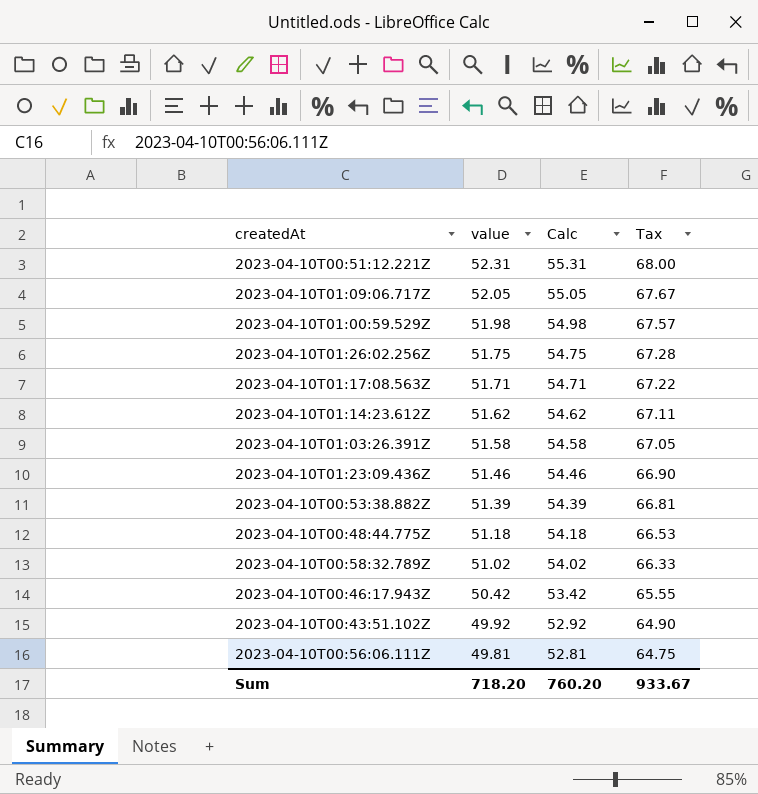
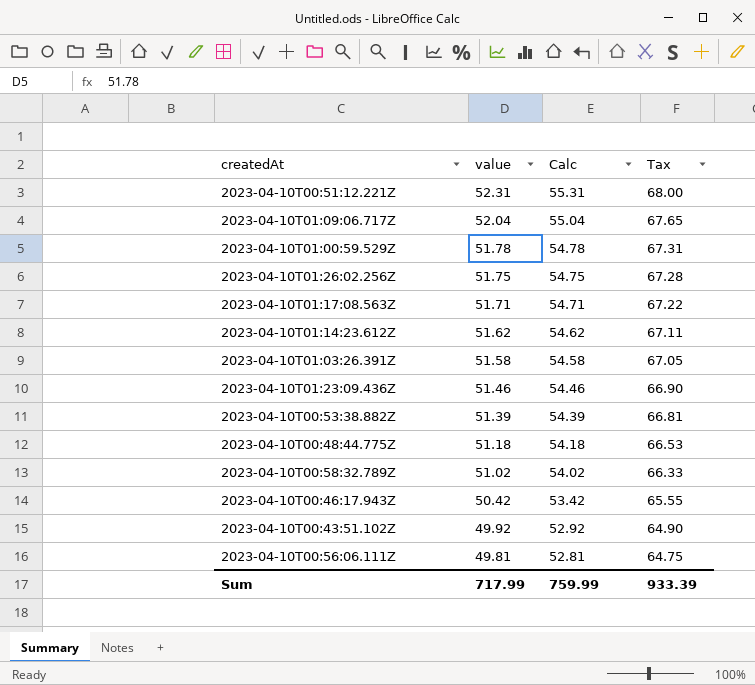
2023-04-10T01:09:06.717Z | value: 52.05 -> 52.04
2023-04-10T01:09:06.717Z | Calc: 55.05 -> 55.04
2023-04-10T01:09:06.717Z | Tax: 67.67 -> 67.65
2023-04-10T01:00:59.529Z | value: 51.98 -> 51.78
2023-04-10T01:00:59.529Z | Calc: 54.98 -> 54.78
2023-04-10T01:00:59.529Z | Tax: 67.57 -> 67.31
Sum | value: 718.20 -> 717.99
Sum | Calc: 760.20 -> 759.99
Sum | Tax: 933.67 -> 933.39

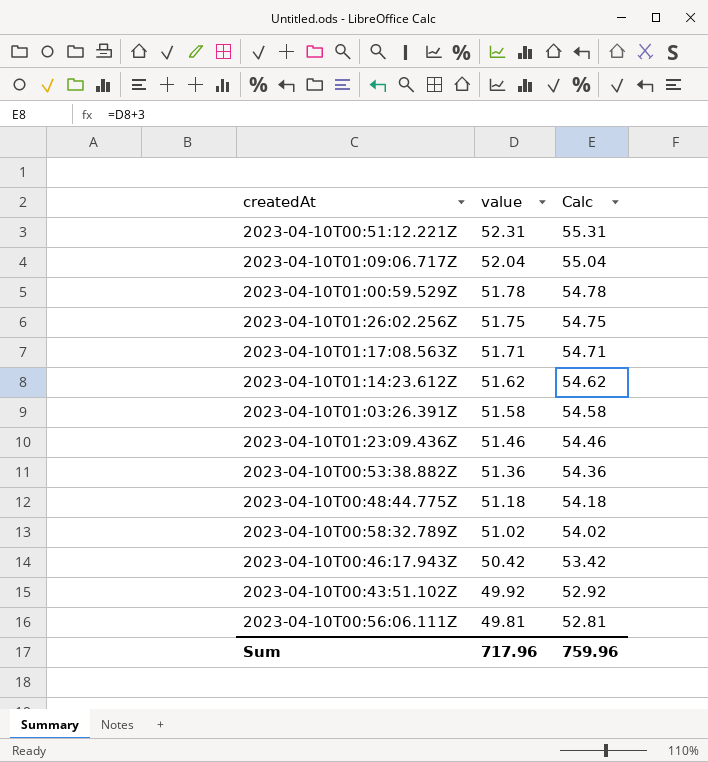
column Tax | formula: [value] * 1.3 -> none
2023-04-10T00:53:38.882Z | value: 51.39 -> 51.36
2023-04-10T00:53:38.882Z | Calc: 54.39 -> 54.36
Sum | value: 717.99 -> 717.96
Sum | Calc: 759.99 -> 759.96

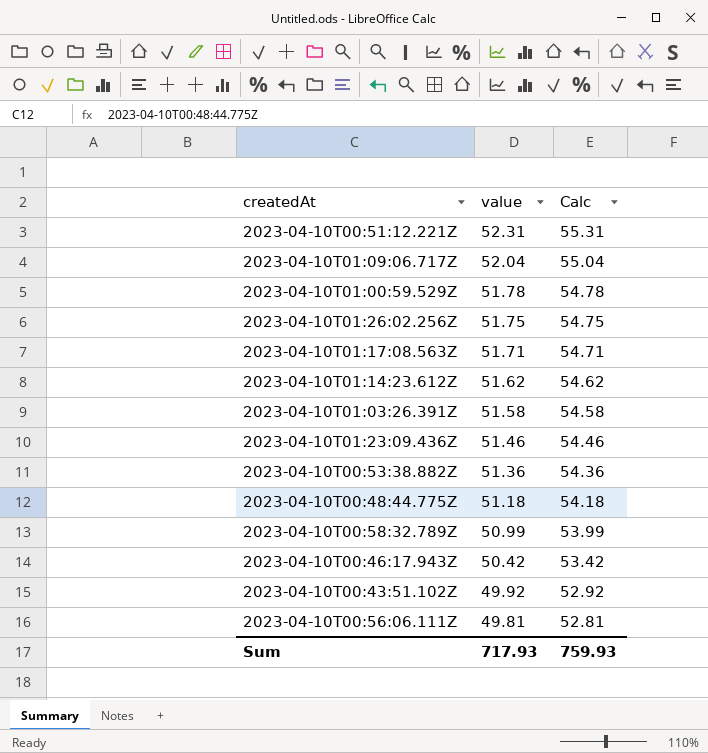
2023-04-10T00:58:32.789Z | value: 51.02 -> 50.99
2023-04-10T00:58:32.789Z | Calc: 54.02 -> 53.99
Sum | value: 717.96 -> 717.93
Sum | Calc: 759.96 -> 759.93

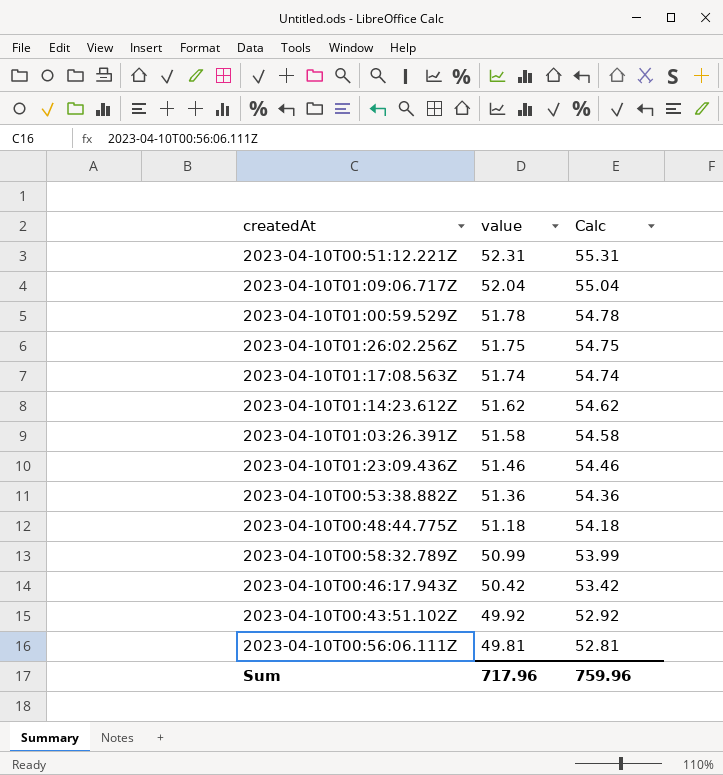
2023-04-10T01:17:08.563Z | value: 51.71 -> 51.74
2023-04-10T01:17:08.563Z | Calc: 54.71 -> 54.74
Sum | value: 717.93 -> 717.96
Sum | Calc: 759.93 -> 759.96

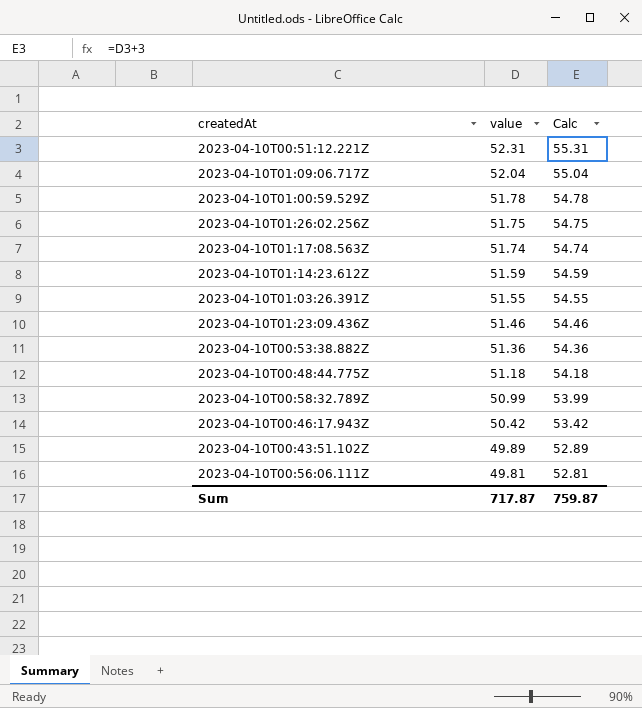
2023-04-10T01:14:23.612Z | value: 51.62 -> 51.59
2023-04-10T01:14:23.612Z | Calc: 54.62 -> 54.59
2023-04-10T01:03:26.391Z | value: 51.58 -> 51.55
2023-04-10T01:03:26.391Z | Calc: 54.58 -> 54.55
2023-04-10T00:43:51.102Z | value: 49.92 -> 49.89
2023-04-10T00:43:51.102Z | Calc: 52.92 -> 52.89
Sum | value: 717.96 -> 717.87
Sum | Calc: 759.96 -> 759.87

